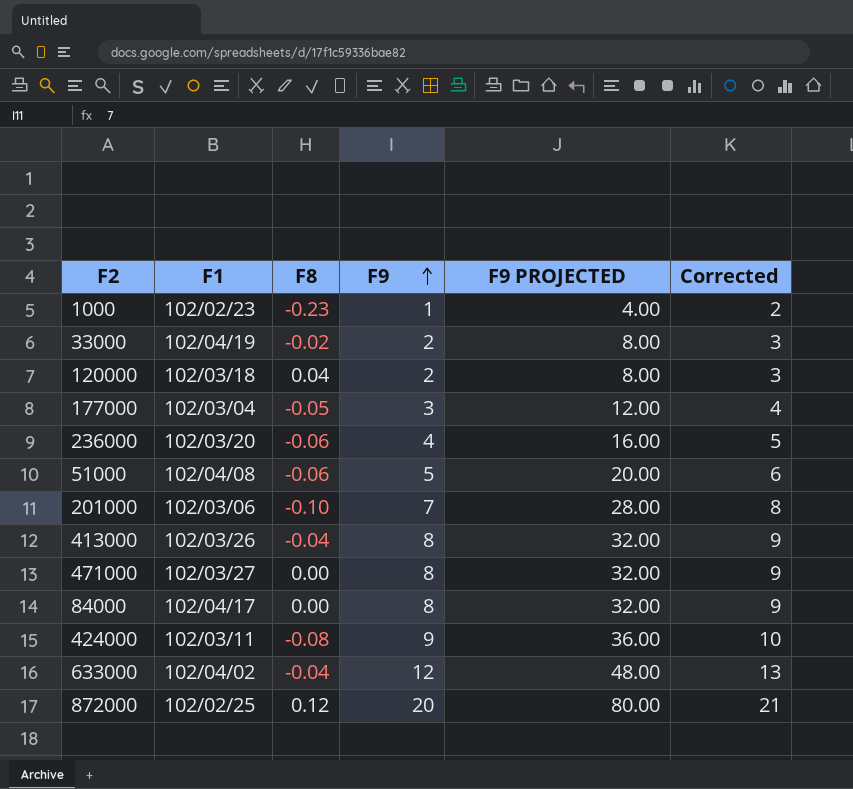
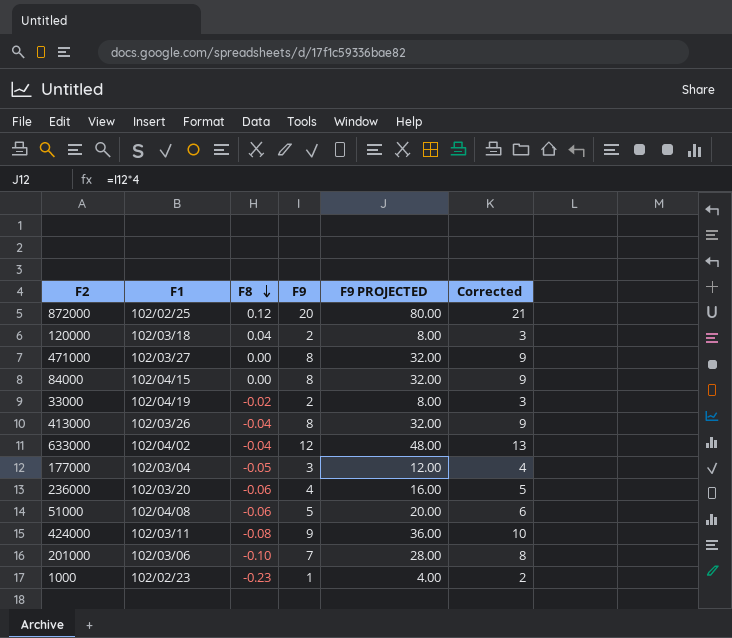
row order: F9 ascending -> F8 descending
84000 | F1: 102/04/17 -> 102/04/15

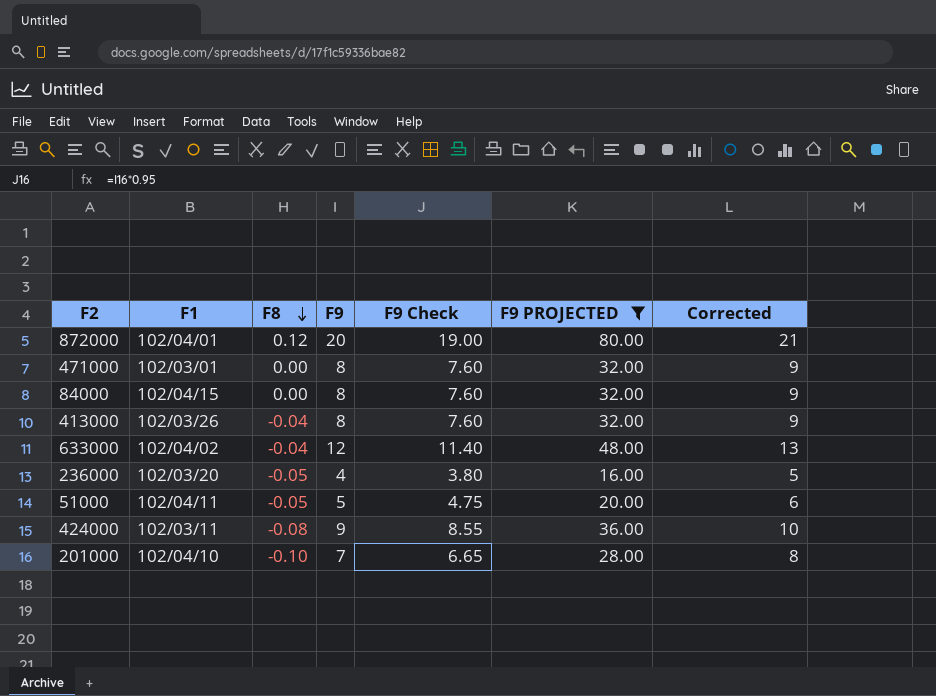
filter: none -> F9 PROJECTED >= 16.00
column F9 Check | formula: none -> [F9] * 0.95
872000 | F1: 102/02/25 -> 102/04/01
471000 | F1: 102/03/27 -> 102/03/01
236000 | F8: -0.06 -> -0.05
51000 | F1: 102/04/08 -> 102/04/11
51000 | F8: -0.06 -> -0.05
201000 | F1: 102/03/06 -> 102/04/10

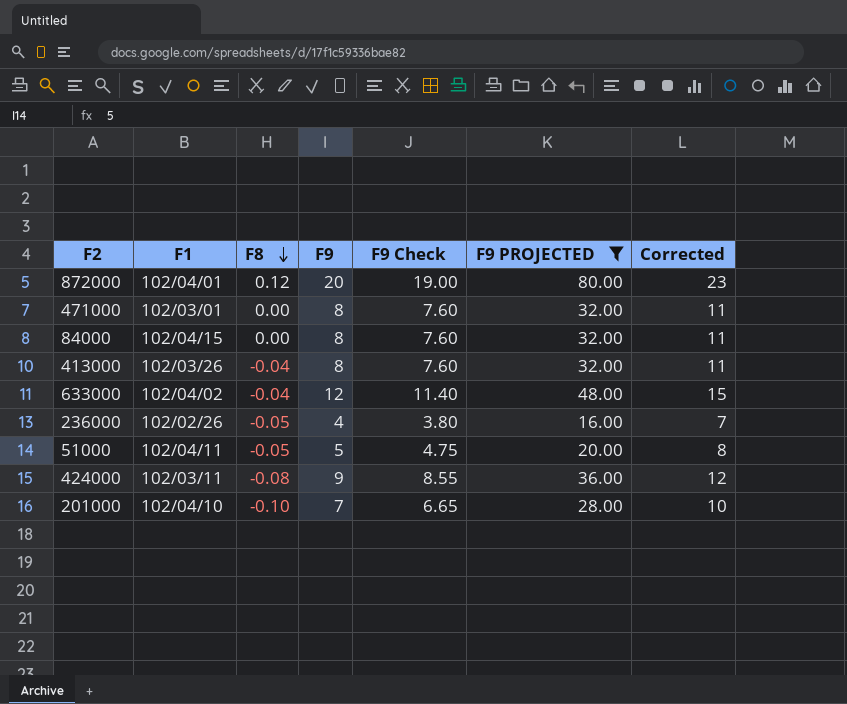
column Corrected | formula: [F9] + 1 -> [F9] + 3
236000 | F1: 102/03/20 -> 102/02/26

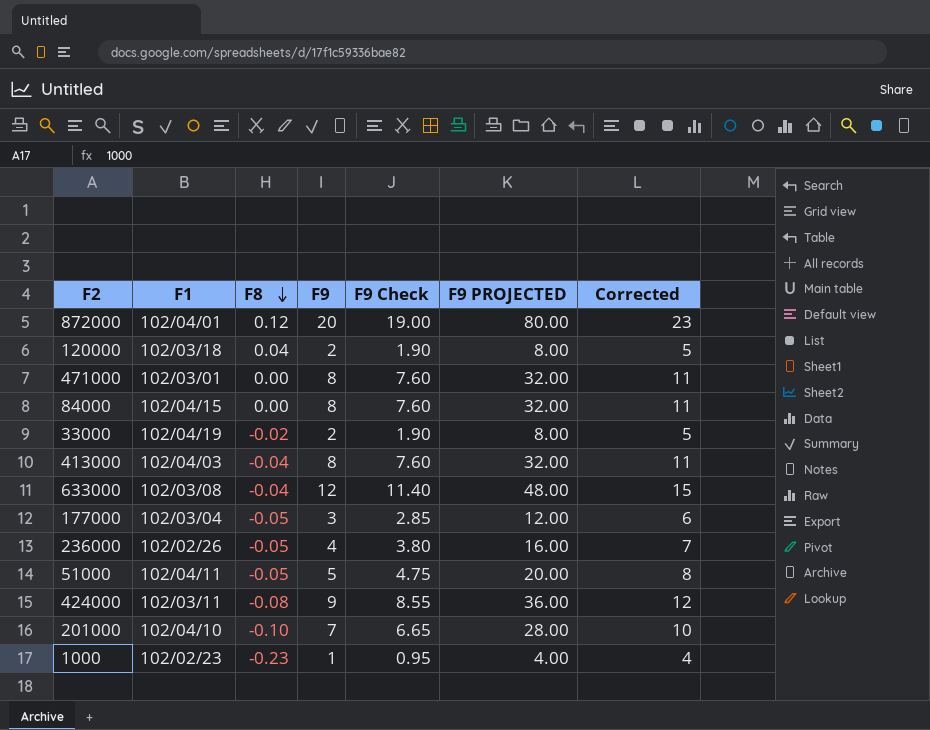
filter: F9 PROJECTED >= 16.00 -> none
413000 | F1: 102/03/26 -> 102/04/03
633000 | F1: 102/04/02 -> 102/03/08

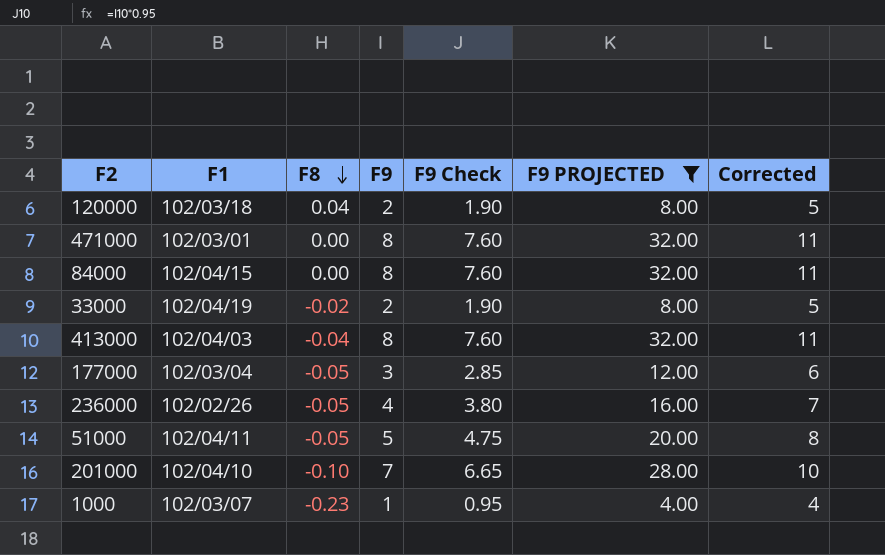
filter: none -> F9 PROJECTED <= 32.00
1000 | F1: 102/02/23 -> 102/03/07

